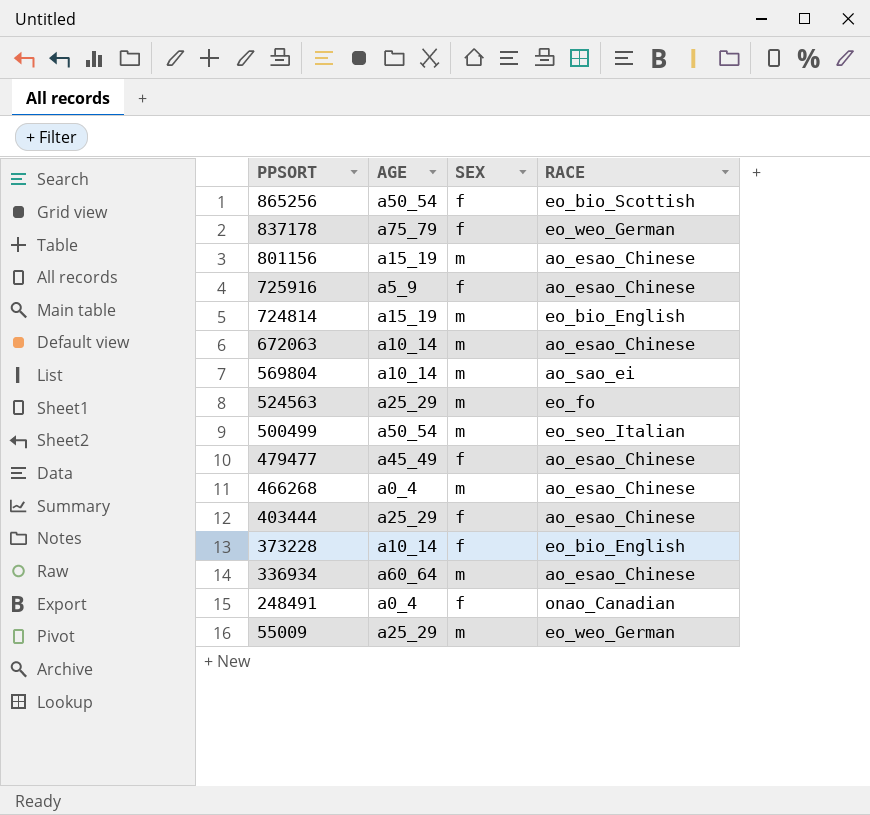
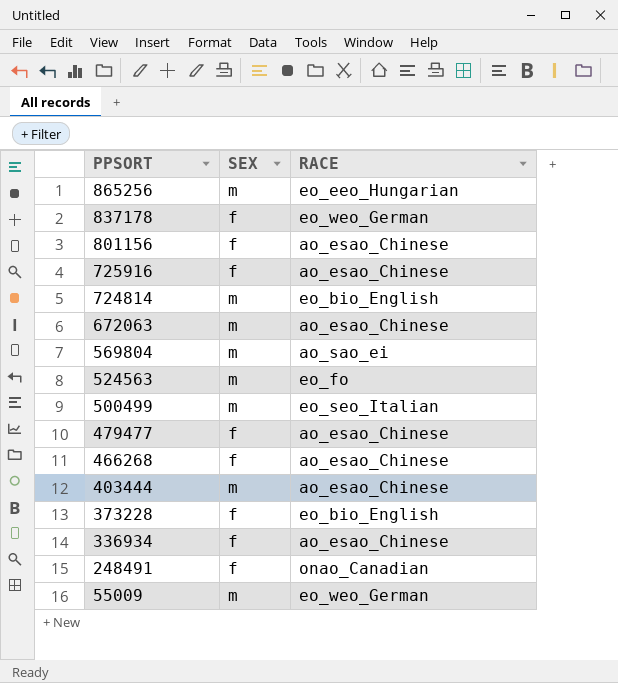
column AGE | position: 2 -> none
865256 | SEX: f -> m
865256 | RACE: eo_bio_Scottish -> eo_eeo_Hungarian
801156 | SEX: m -> f
466268 | SEX: m -> f
403444 | SEX: f -> m
336934 | SEX: m -> f

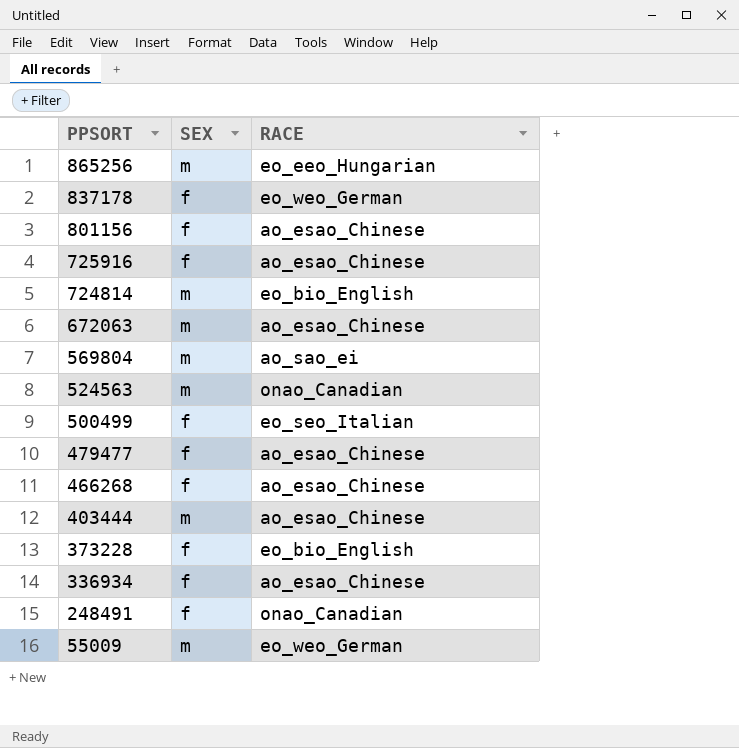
524563 | RACE: eo_fo -> onao_Canadian
500499 | SEX: m -> f

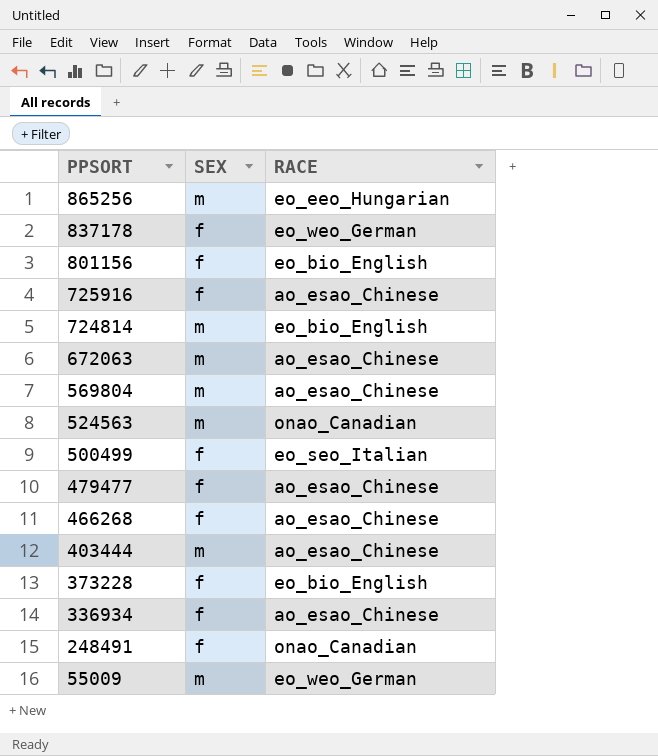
801156 | RACE: ao_esao_Chinese -> eo_bio_English
569804 | RACE: ao_sao_ei -> ao_esao_Chinese

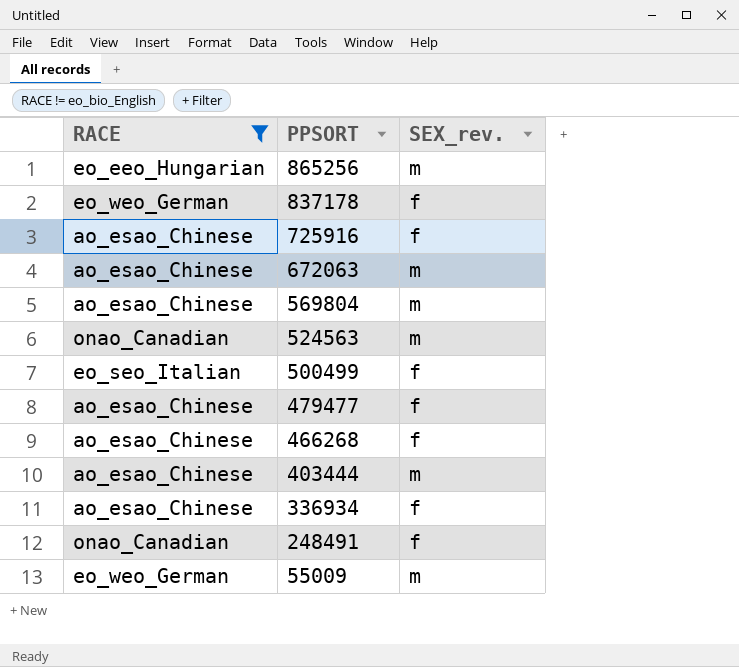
filter: none -> RACE != eo_bio_English
column RACE | position: 3 -> 1
column name: SEX -> SEX_rev.

